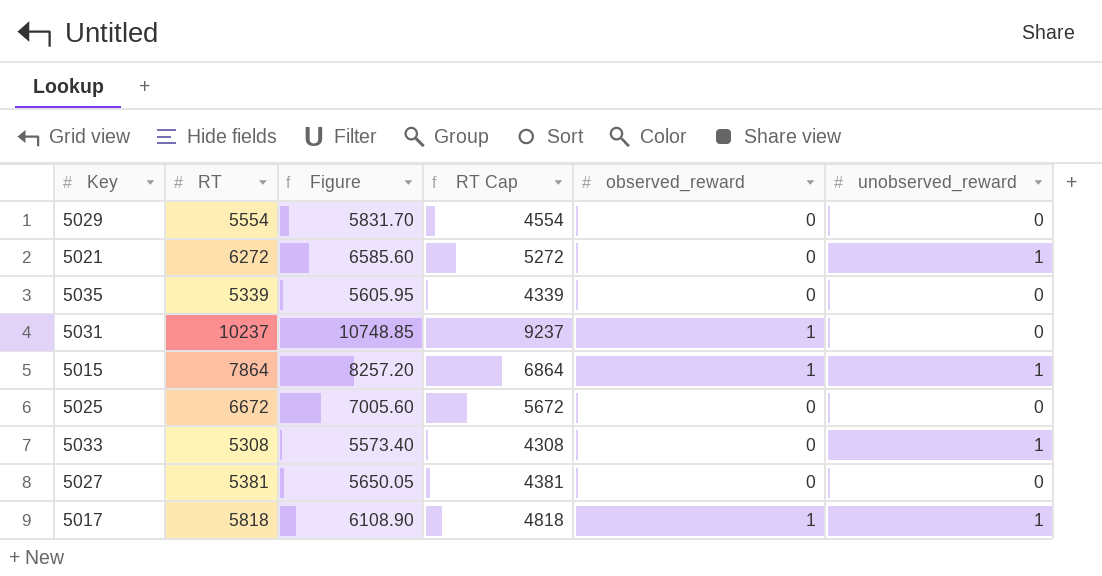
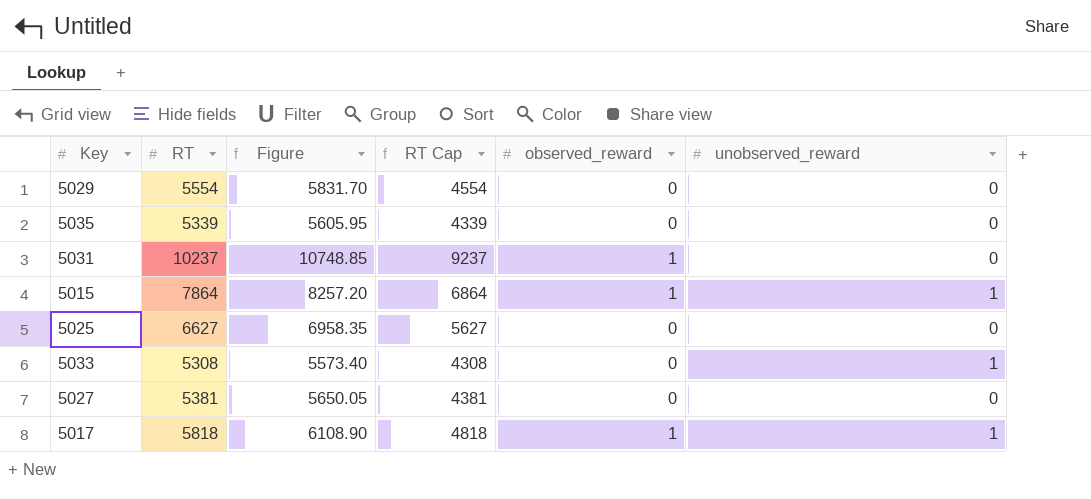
row 5021: 6272 | 6585.60 | 5272 | 0 | 1 -> none
5025 | RT: 6672 -> 6627
5025 | Figure: 7005.60 -> 6958.35
5025 | RT Cap: 5672 -> 5627

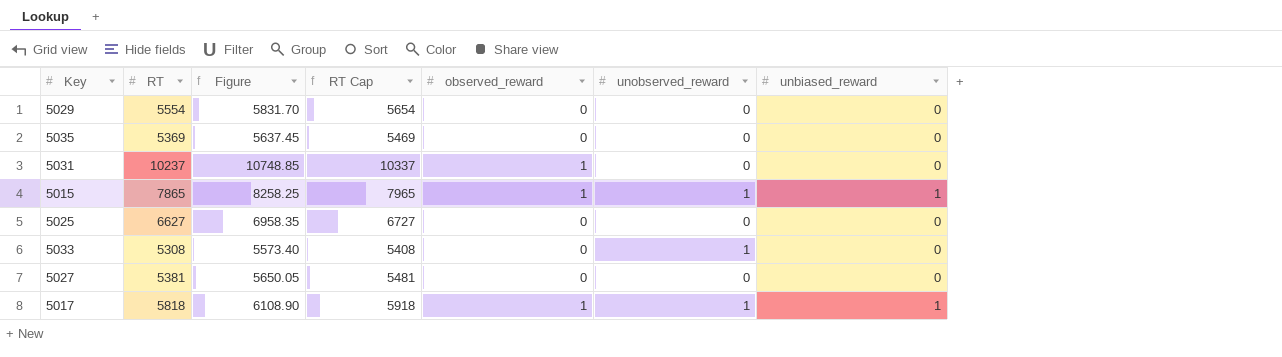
column RT Cap | formula: [RT] - 1000 -> [RT] + 100
column unbiased_reward | position: none -> 7
5035 | RT: 5339 -> 5369
5035 | Figure: 5605.95 -> 5637.45
5015 | RT: 7864 -> 7865
5015 | Figure: 8257.20 -> 8258.25

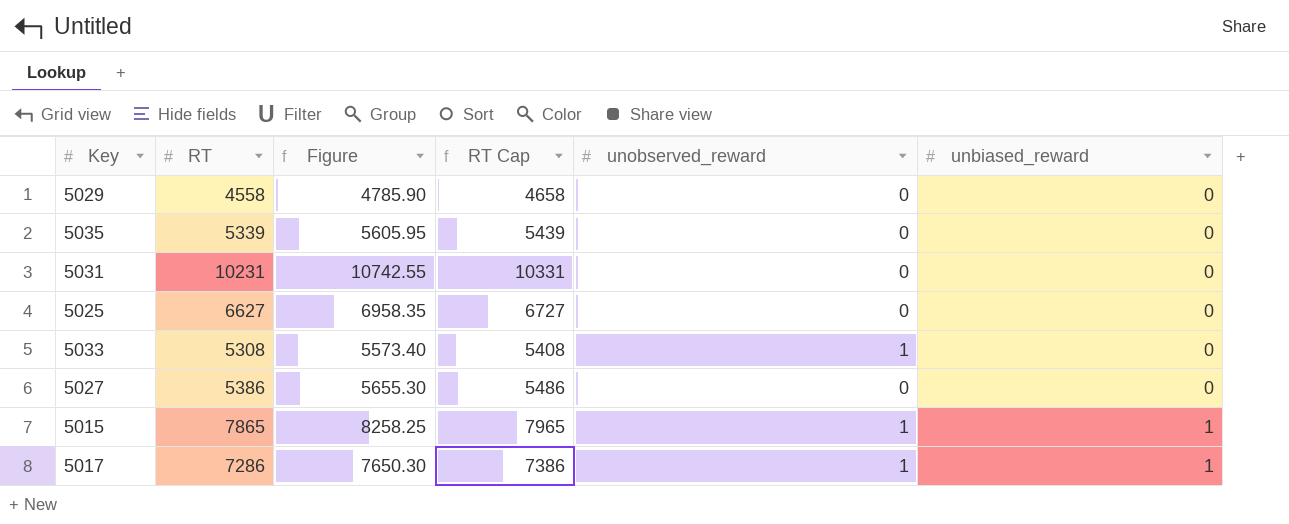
row order: none -> unbiased_reward ascending
column observed_reward | position: 5 -> none
5029 | RT: 5554 -> 4558
5029 | Figure: 5831.70 -> 4785.90
5029 | RT Cap: 5654 -> 4658
5035 | RT: 5369 -> 5339
5035 | Figure: 5637.45 -> 5605.95
5035 | RT Cap: 5469 -> 5439
5031 | RT: 10237 -> 10231
5031 | Figure: 10748.85 -> 10742.55
5031 | RT Cap: 10337 -> 10331
5027 | RT: 5381 -> 5386
5027 | Figure: 5650.05 -> 5655.30
5027 | RT Cap: 5481 -> 5486
5017 | RT: 5818 -> 7286
5017 | Figure: 6108.90 -> 7650.30
5017 | RT Cap: 5918 -> 7386

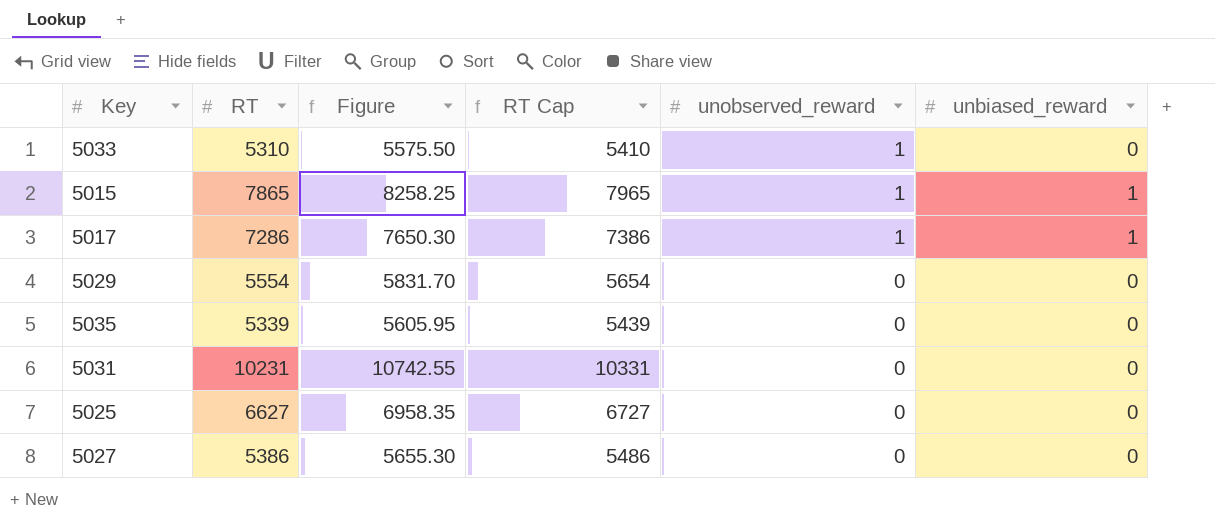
row order: unbiased_reward ascending -> unobserved_reward descending
5033 | RT: 5308 -> 5310
5033 | Figure: 5573.40 -> 5575.50
5033 | RT Cap: 5408 -> 5410
5029 | RT: 4558 -> 5554
5029 | Figure: 4785.90 -> 5831.70
5029 | RT Cap: 4658 -> 5654

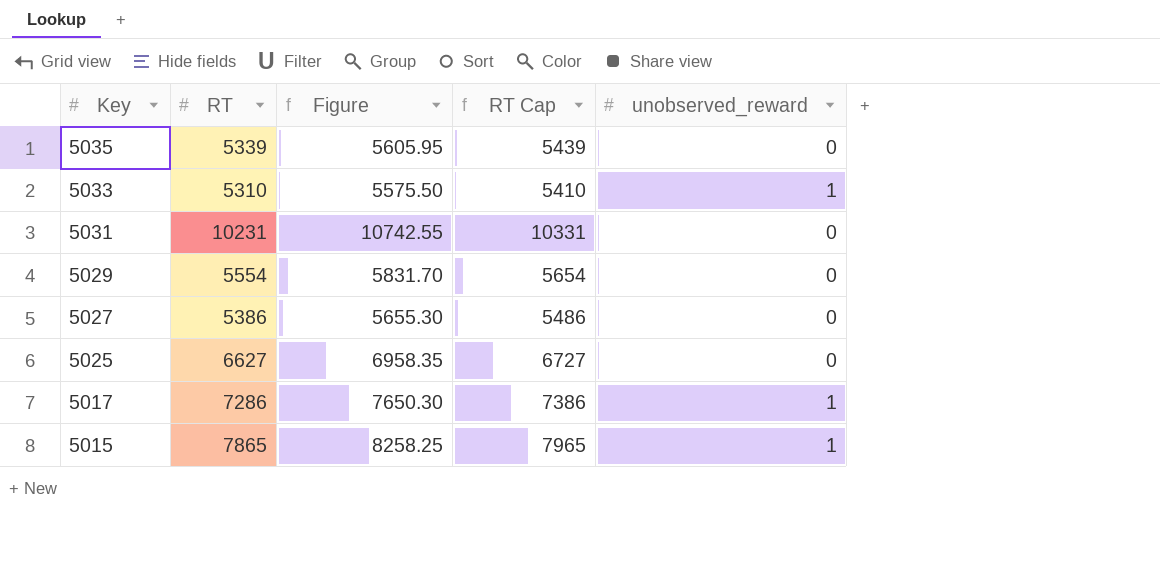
row order: unobserved_reward descending -> Key descending
column unbiased_reward | position: 6 -> none

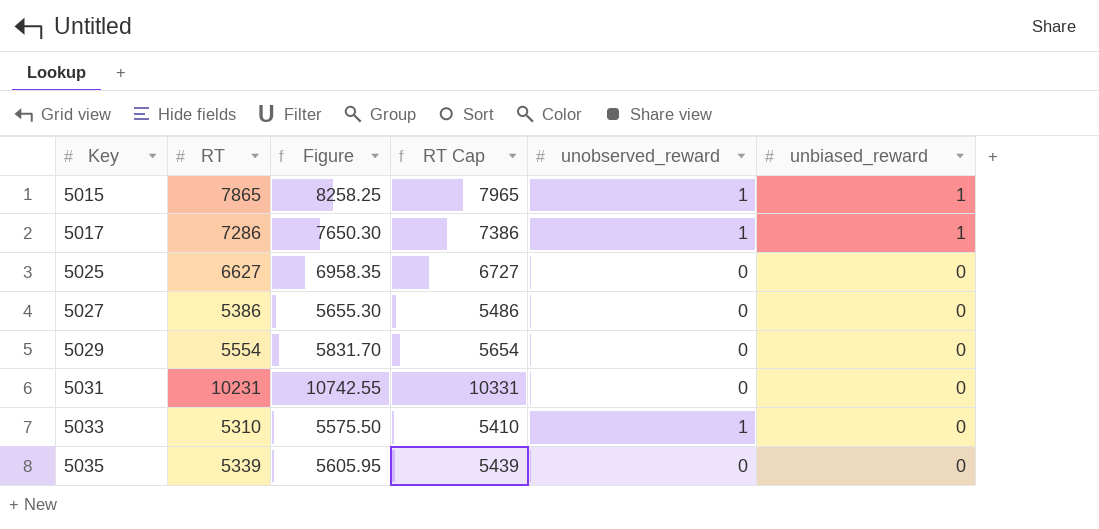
row order: Key descending -> Key ascending
column unbiased_reward | position: none -> 6

